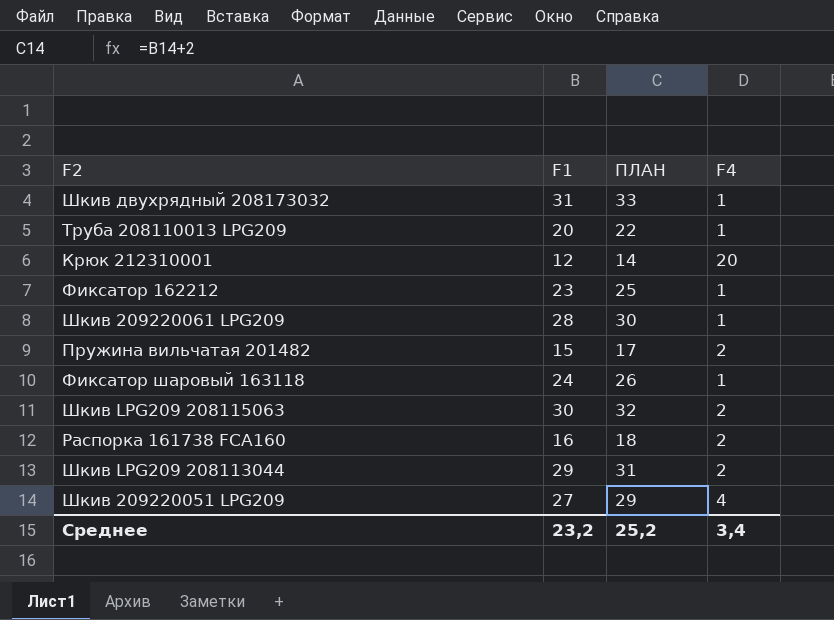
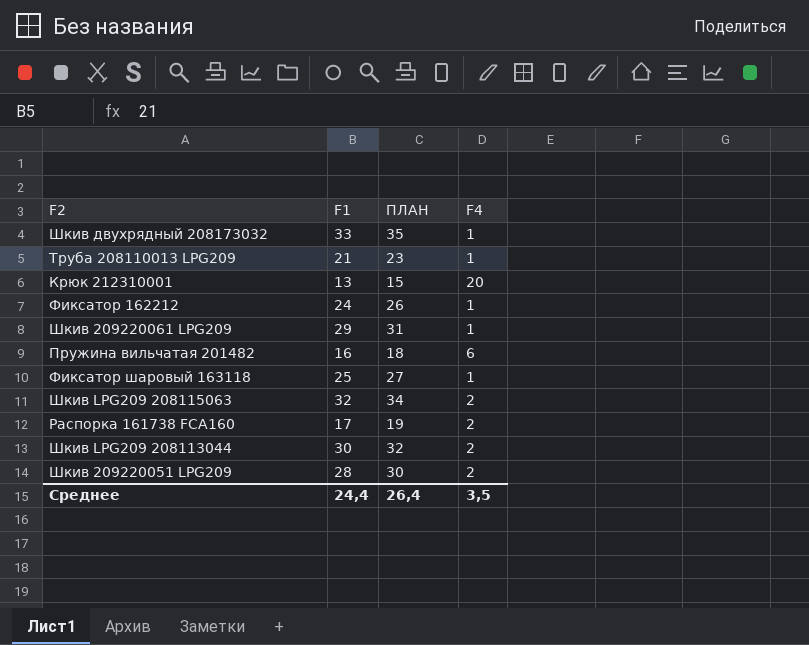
Шкив двухрядный 208173032 | F1: 31 -> 33
Шкив двухрядный 208173032 | ПЛАН: 33 -> 35
Труба 208110013 LPG209 | F1: 20 -> 21
Труба 208110013 LPG209 | ПЛАН: 22 -> 23
Крюк 212310001 | F1: 12 -> 13
Крюк 212310001 | ПЛАН: 14 -> 15
Фиксатор 162212 | F1: 23 -> 24
Фиксатор 162212 | ПЛАН: 25 -> 26
Шкив 209220061 LPG209 | F1: 28 -> 29
Шкив 209220061 LPG209 | ПЛАН: 30 -> 31
Пружина вильчатая 201482 | F1: 15 -> 16
Пружина вильчатая 201482 | ПЛАН: 17 -> 18
Пружина вильчатая 201482 | F4: 2 -> 6
Фиксатор шаровый 163118 | F1: 24 -> 25
Фиксатор шаровый 163118 | ПЛАН: 26 -> 27
Шкив LPG209 208115063 | F1: 30 -> 32
Шкив LPG209 208115063 | ПЛАН: 32 -> 34
Распорка 161738 FCA160 | F1: 16 -> 17
Распорка 161738 FCA160 | ПЛАН: 18 -> 19
Шкив LPG209 208113044 | F1: 29 -> 30
Шкив LPG209 208113044 | ПЛАН: 31 -> 32
Шкив 209220051 LPG209 | F1: 27 -> 28
Шкив 209220051 LPG209 | ПЛАН: 29 -> 30
Шкив 209220051 LPG209 | F4: 4 -> 2
Среднее | F1: 23,2 -> 24,4
Среднее | ПЛАН: 25,2 -> 26,4
Среднее | F4: 3,4 -> 3,5

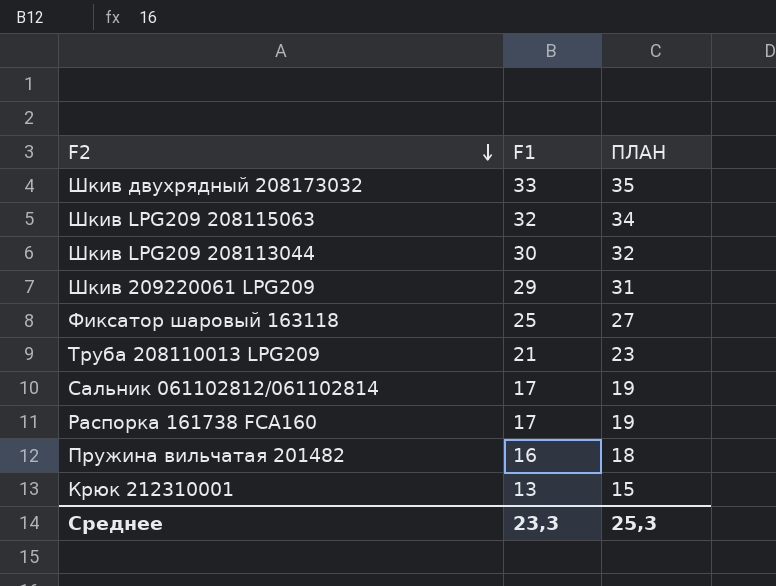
row order: none -> F2 descending
column F4 | position: 4 -> none
row Фиксатор 162212: 24 | 26 | 1 -> none
row Шкив 209220051 LPG209: 28 | 30 | 2 -> none
row Сальник 061102812/061102814: none -> 17 | 19
Среднее | F1: 24,4 -> 23,3
Среднее | ПЛАН: 26,4 -> 25,3

